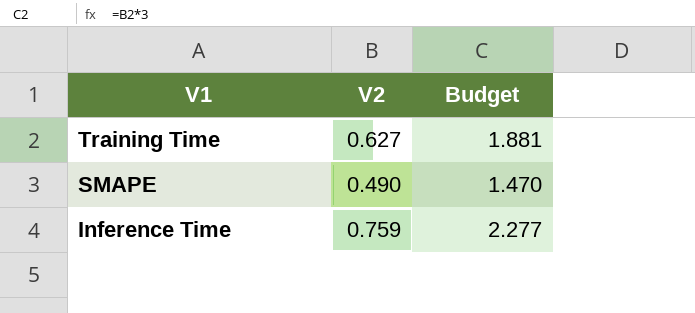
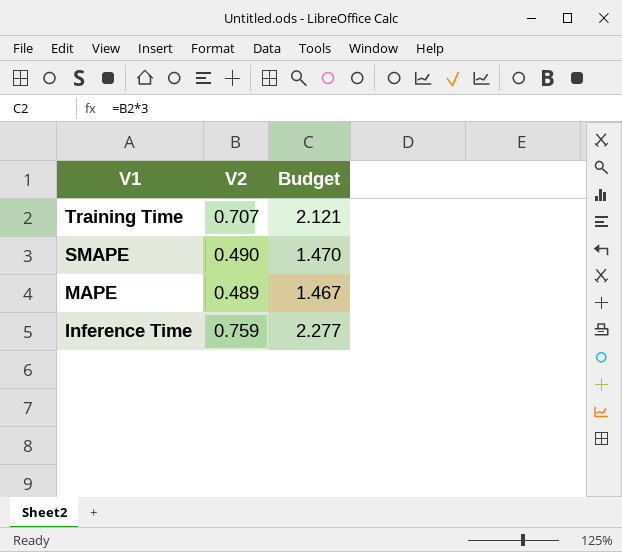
Training Time | V2: 0.627 -> 0.707
Training Time | Budget: 1.881 -> 2.121
row MAPE: none -> 0.489 | 1.467

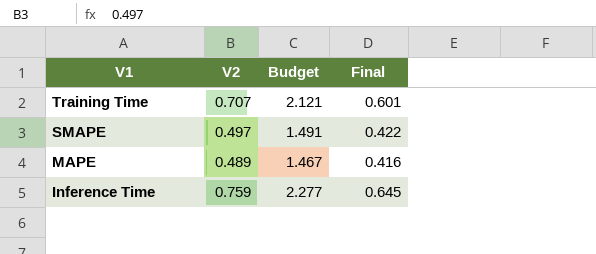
column Final | formula: none -> [V2] * 0.85
SMAPE | V2: 0.490 -> 0.497
SMAPE | Budget: 1.470 -> 1.491

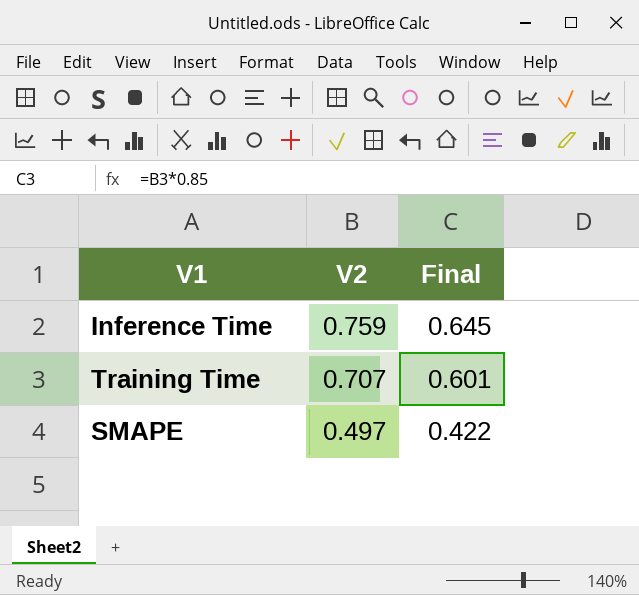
row order: V1 descending -> V2 descending
column Budget | formula: [V2] * 3 -> none
row MAPE: 0.489 | 1.467 | 0.416 -> none

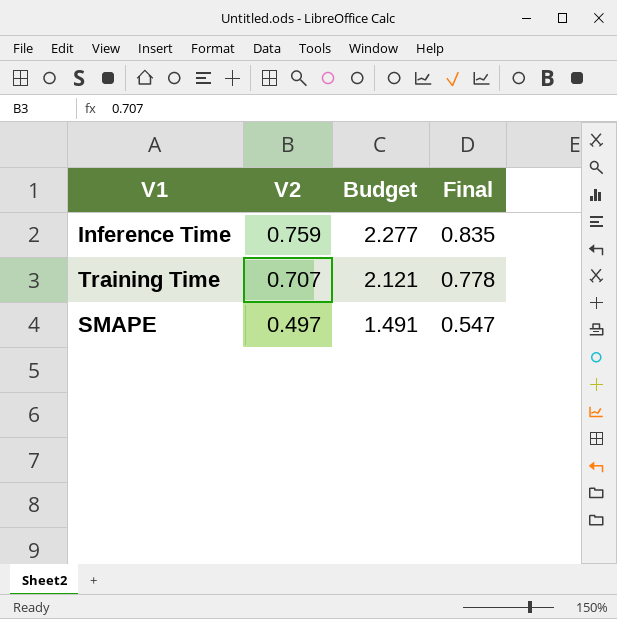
column Budget | formula: none -> [V2] * 3
column Final | formula: [V2] * 0.85 -> [V2] * 1.1

